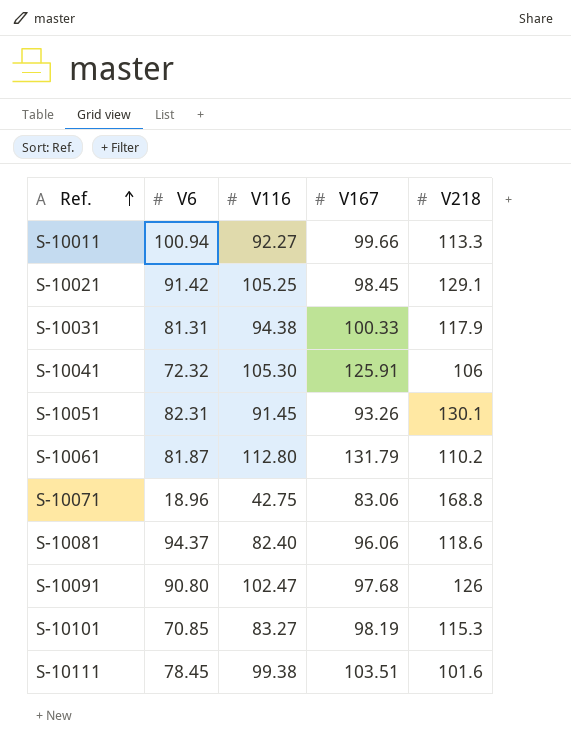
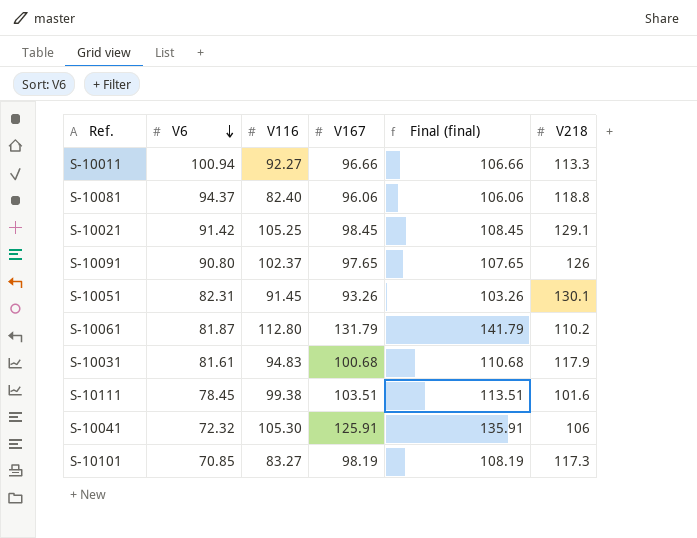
row order: Ref. ascending -> V6 descending
column Final (final) | formula: none -> [V167] + 10
row S-10071: 18.96 | 42.75 | 83.06 | 168.8 -> none
S-10011 | V167: 99.66 -> 96.66
S-10081 | V218: 118.6 -> 118.8
S-10091 | V116: 102.47 -> 102.37
S-10091 | V167: 97.68 -> 97.65
S-10031 | V6: 81.31 -> 81.61
S-10031 | V116: 94.38 -> 94.83
S-10031 | V167: 100.33 -> 100.68
S-10101 | V218: 115.3 -> 117.3

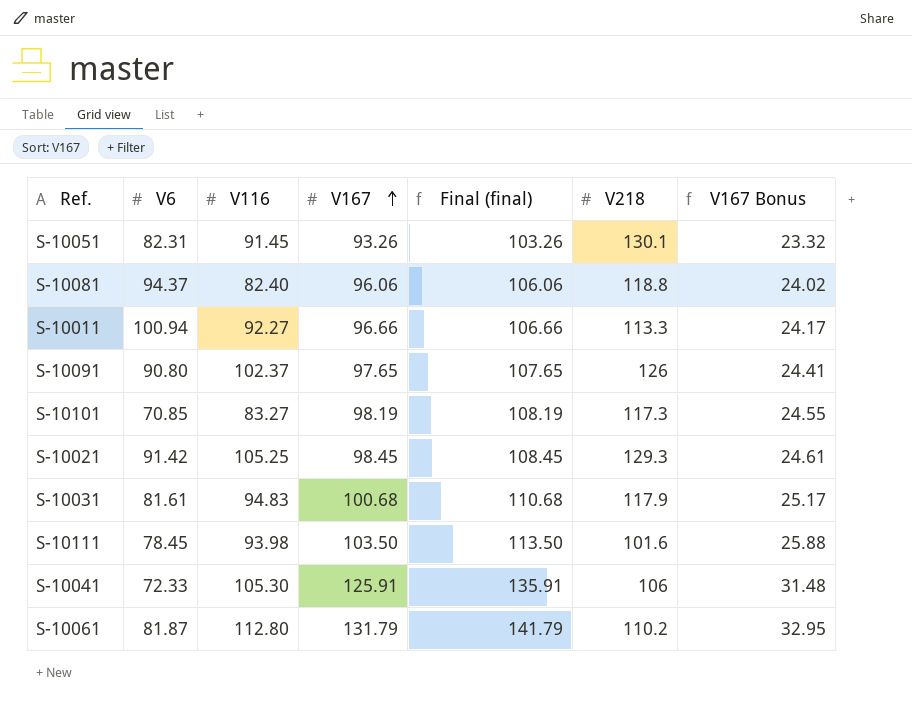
row order: V6 descending -> V167 ascending
column V167 Bonus | formula: none -> [V167] * 0.25
S-10021 | V218: 129.1 -> 129.3
S-10111 | V116: 99.38 -> 93.98
S-10111 | V167: 103.51 -> 103.50
S-10111 | Final (final): 113.51 -> 113.50
S-10041 | V6: 72.32 -> 72.33

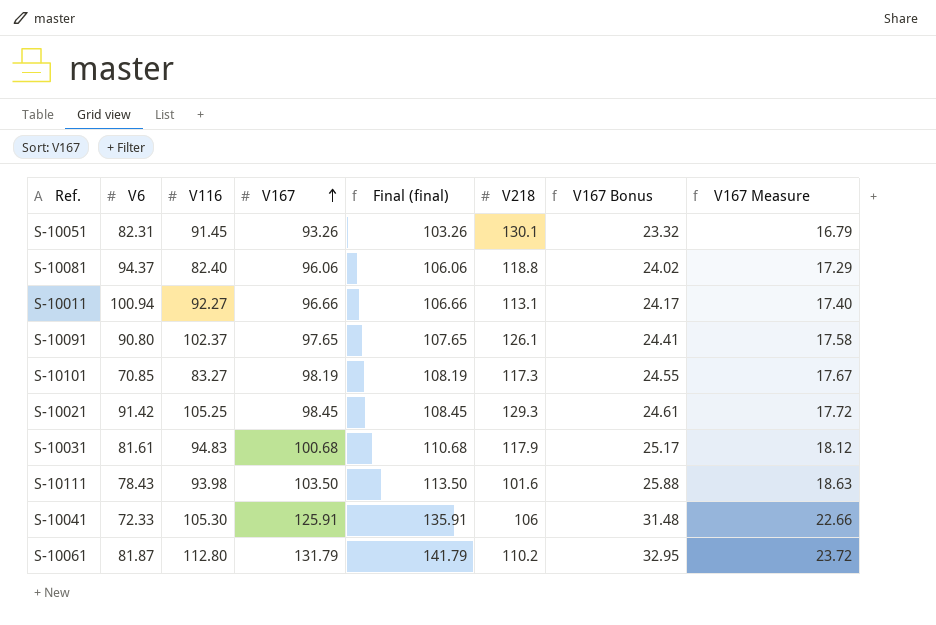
column V167 Measure | formula: none -> [V167] * 0.18
S-10011 | V218: 113.3 -> 113.1
S-10091 | V218: 126 -> 126.1
S-10111 | V6: 78.45 -> 78.43

